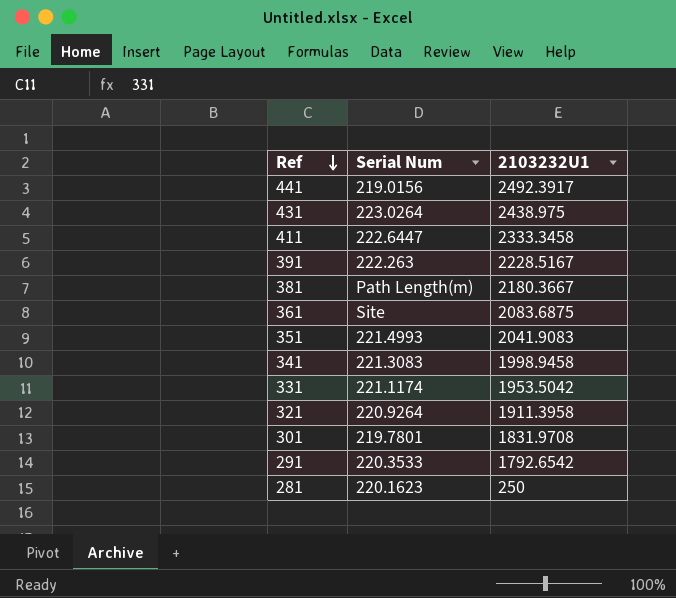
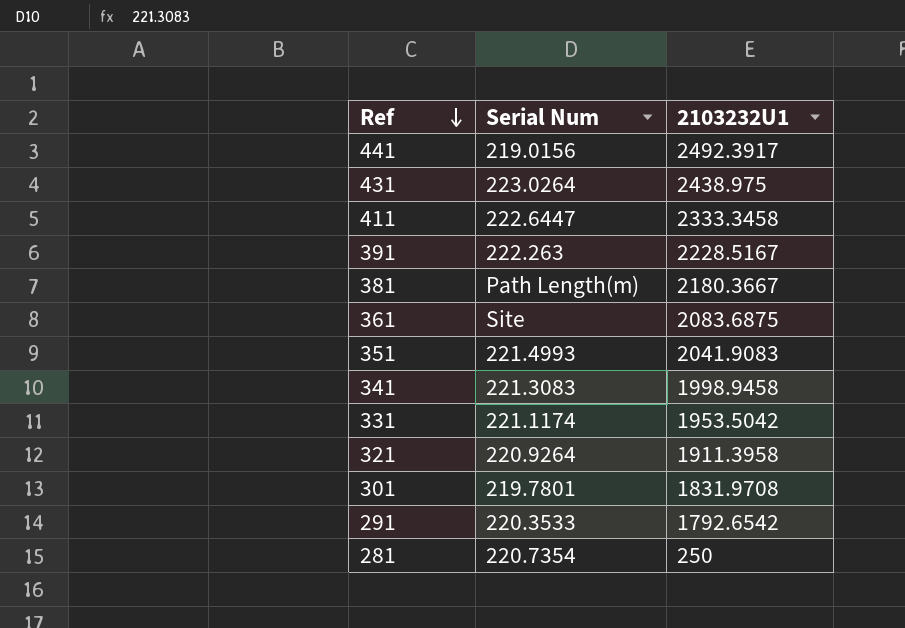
281 | Serial Num: 220.1623 -> 220.7354

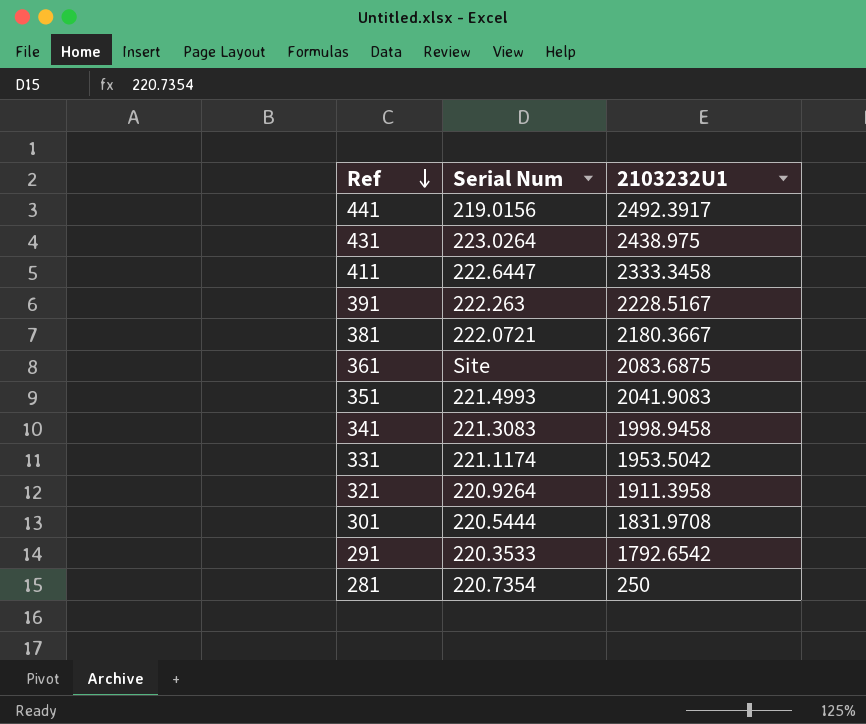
381 | Serial Num: Path Length(m) -> 222.0721
301 | Serial Num: 219.7801 -> 220.5444

